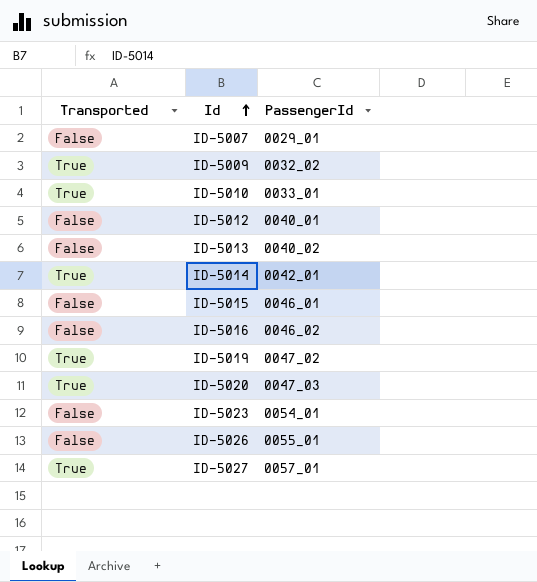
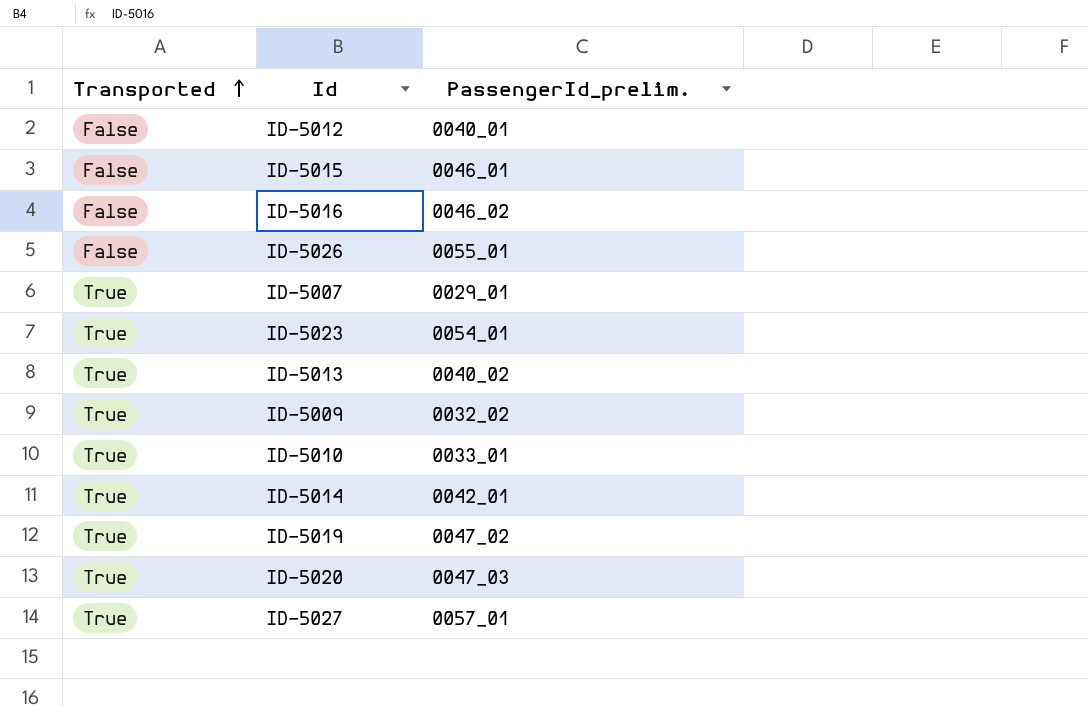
row order: Id ascending -> Transported ascending
column name: PassengerId -> PassengerId_prelim.
ID-5007 | Transported: False -> True
ID-5023 | Transported: False -> True
ID-5013 | Transported: False -> True

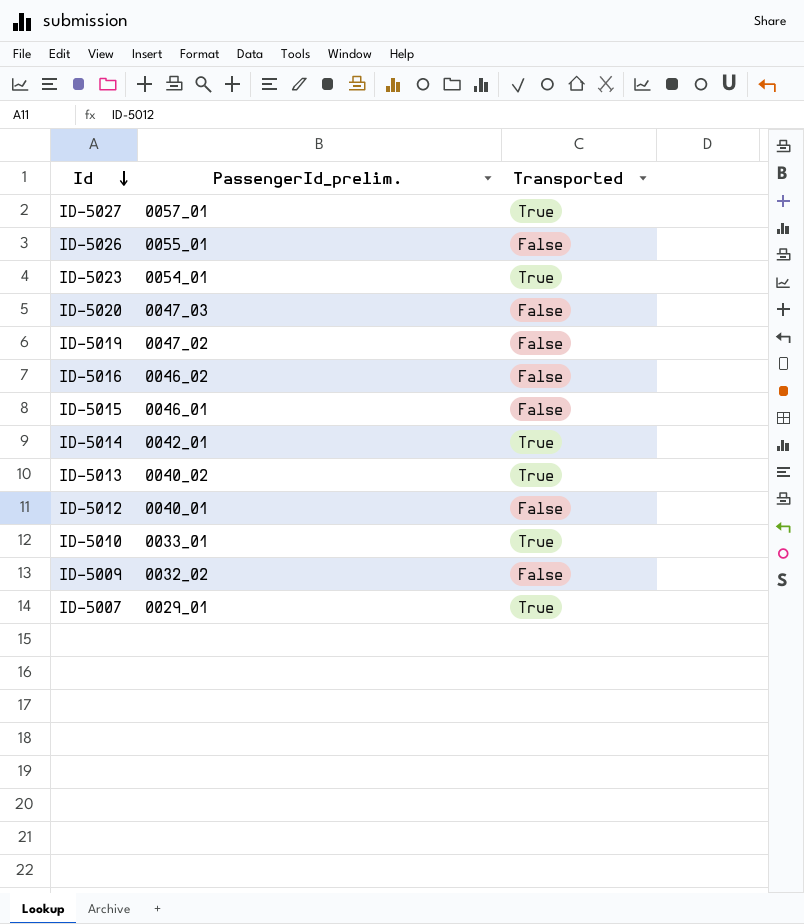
row order: Transported ascending -> Id descending
column Transported | position: 1 -> 3
ID-5020 | Transported: True -> False
ID-5019 | Transported: True -> False
ID-5009 | Transported: True -> False

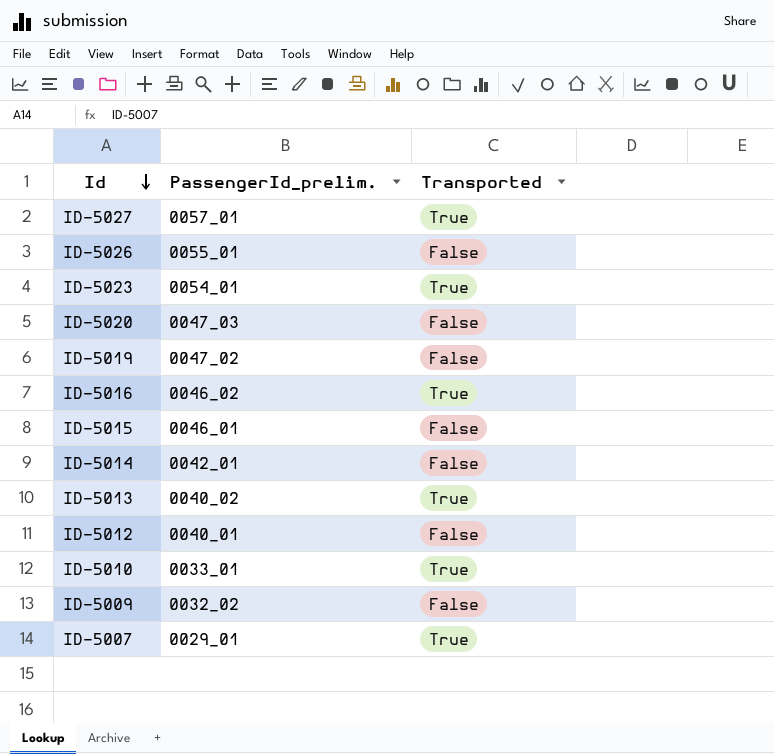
ID-5016 | Transported: False -> True
ID-5014 | Transported: True -> False

